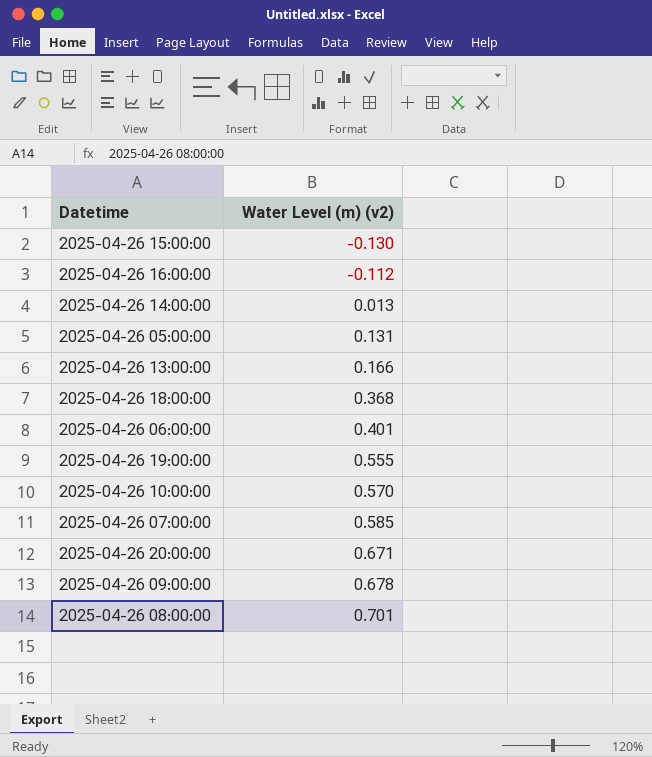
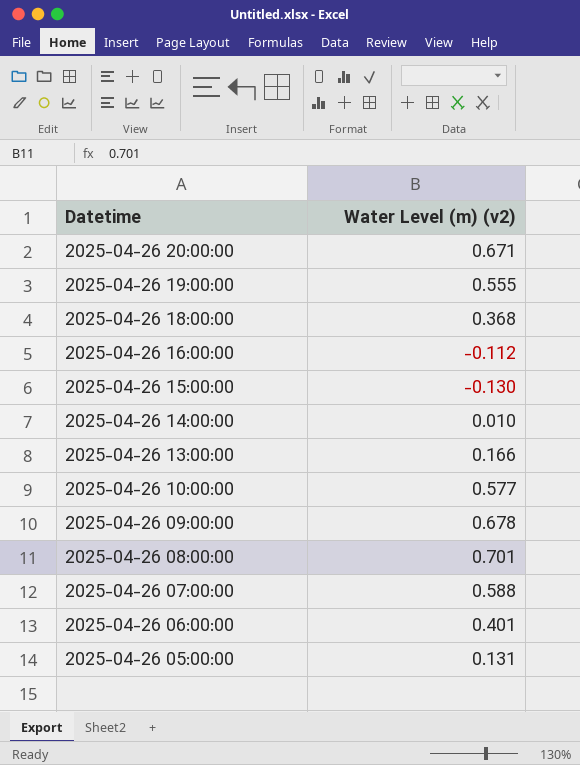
row order: Water Level (m) (v2) ascending -> Datetime descending
2025-04-26 14:00:00 | Water Level (m) (v2): 0.013 -> 0.010
2025-04-26 10:00:00 | Water Level (m) (v2): 0.570 -> 0.577
2025-04-26 07:00:00 | Water Level (m) (v2): 0.585 -> 0.588

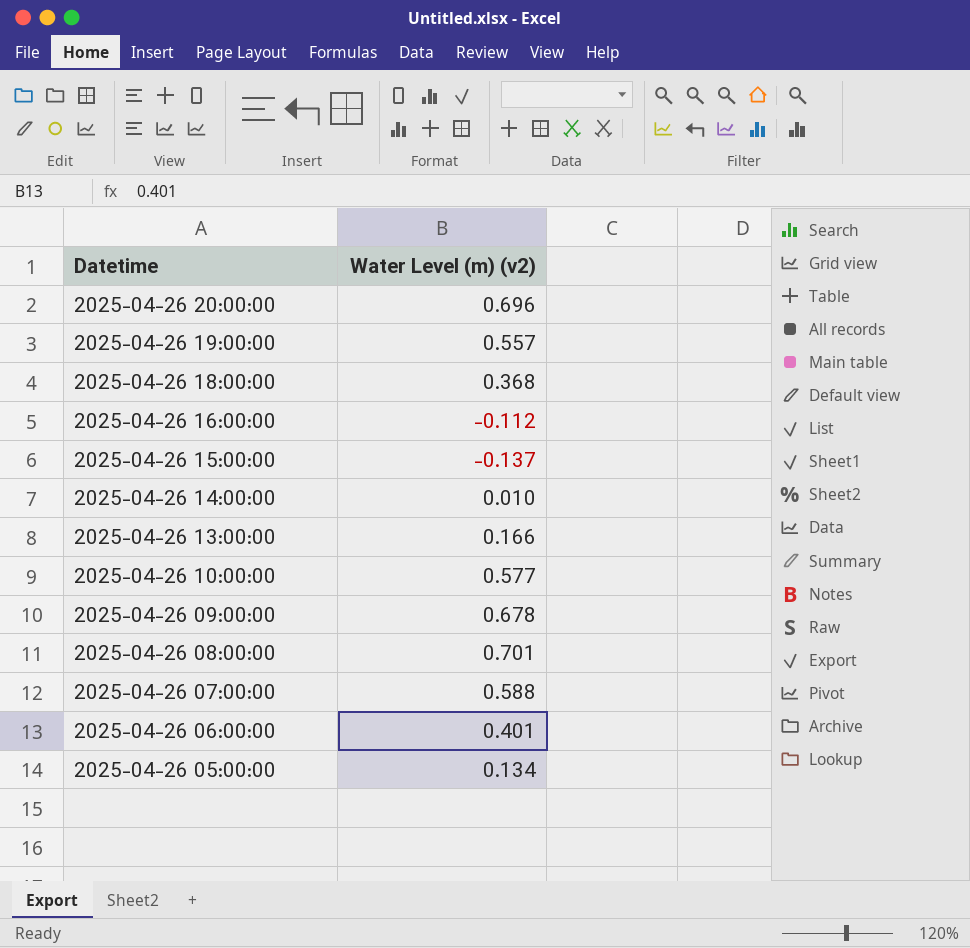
2025-04-26 20:00:00 | Water Level (m) (v2): 0.671 -> 0.696
2025-04-26 19:00:00 | Water Level (m) (v2): 0.555 -> 0.557
2025-04-26 15:00:00 | Water Level (m) (v2): -0.130 -> -0.137
2025-04-26 05:00:00 | Water Level (m) (v2): 0.131 -> 0.134

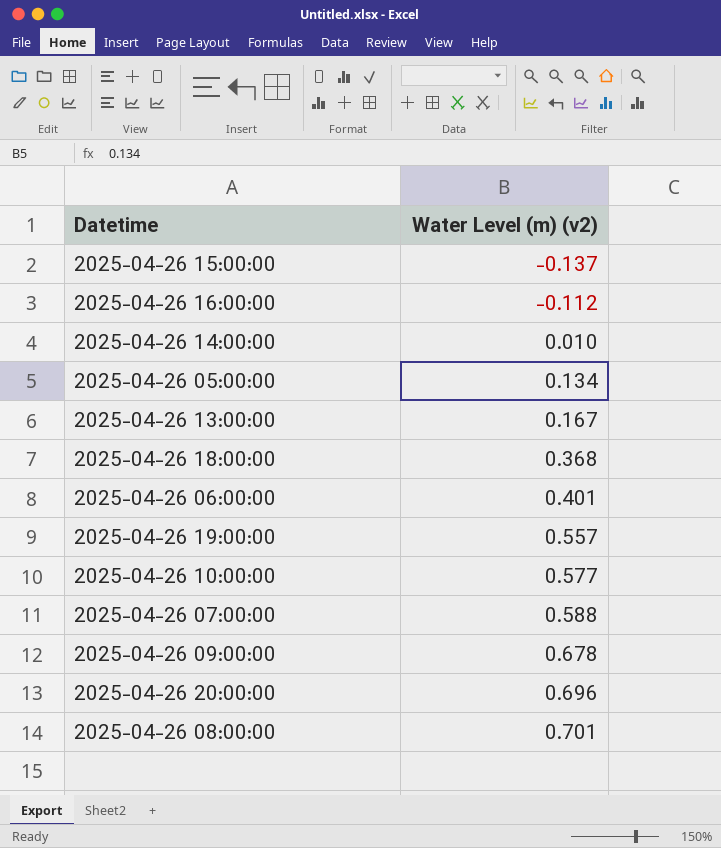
row order: Datetime descending -> Water Level (m) (v2) ascending
2025-04-26 13:00:00 | Water Level (m) (v2): 0.166 -> 0.167

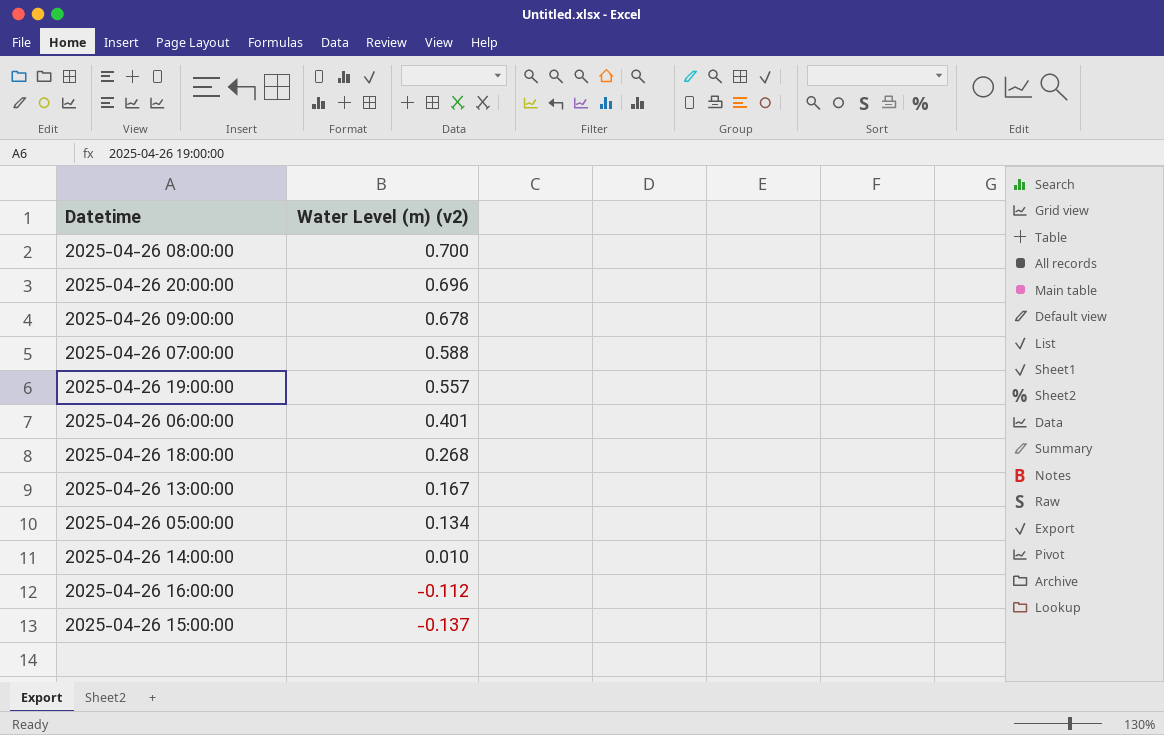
row order: Water Level (m) (v2) ascending -> Water Level (m) (v2) descending
row 2025-04-26 10:00:00: 0.577 -> none
2025-04-26 08:00:00 | Water Level (m) (v2): 0.701 -> 0.700
2025-04-26 18:00:00 | Water Level (m) (v2): 0.368 -> 0.268

